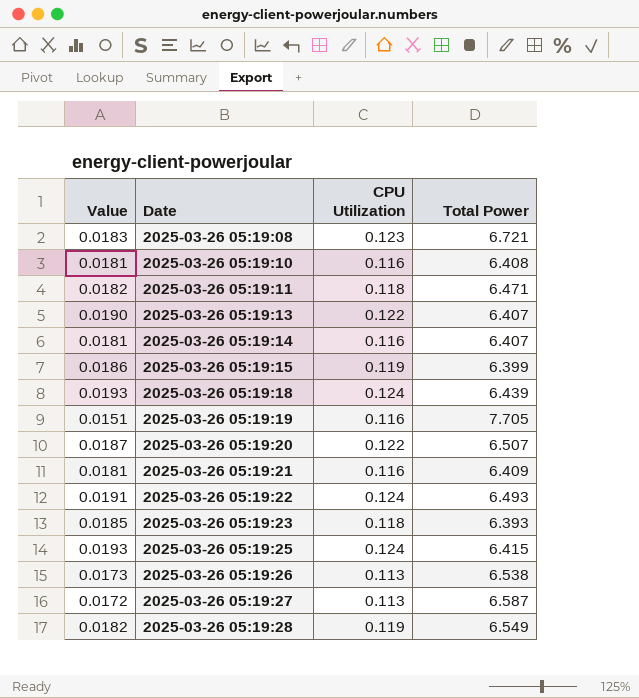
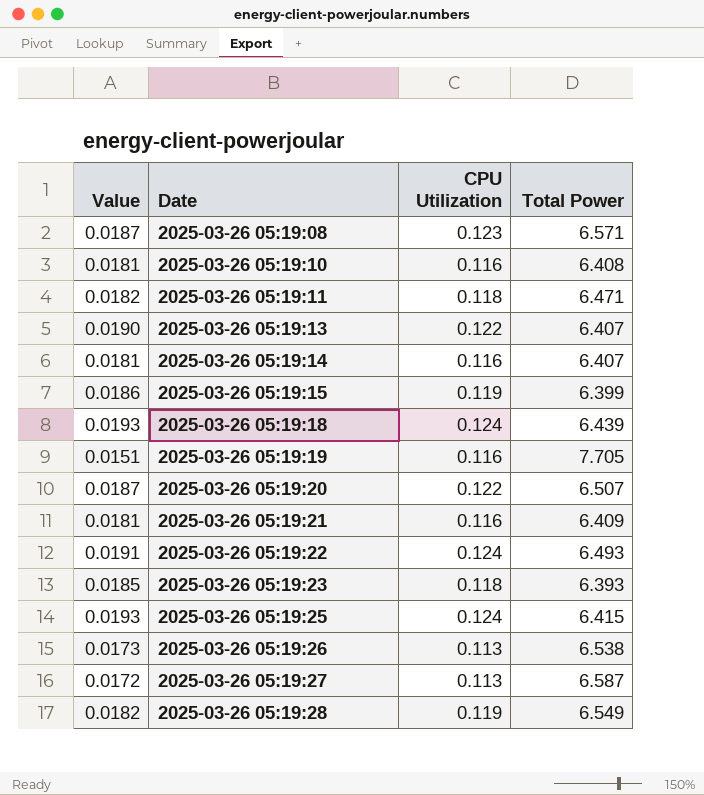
2025-03-26 05:19:08 | Value: 0.0183 -> 0.0187
2025-03-26 05:19:08 | Total Power: 6.721 -> 6.571

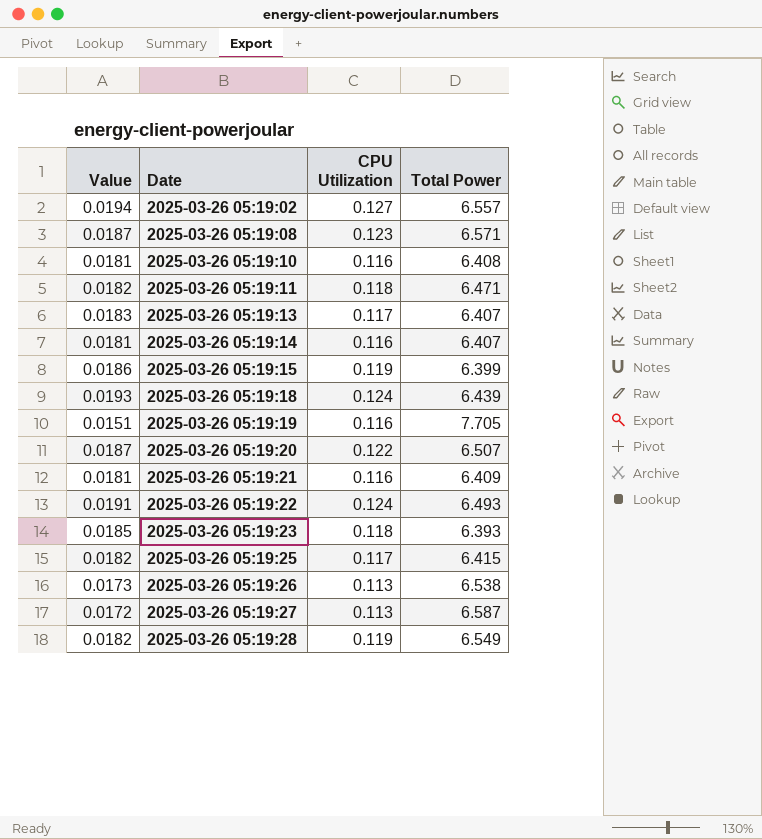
row 2025-03-26 05:19:02: none -> 0.0194 | 0.127 | 6.557
2025-03-26 05:19:13 | Value: 0.0190 -> 0.0183
2025-03-26 05:19:13 | CPU Utilization: 0.122 -> 0.117
2025-03-26 05:19:25 | Value: 0.0193 -> 0.0182
2025-03-26 05:19:25 | CPU Utilization: 0.124 -> 0.117

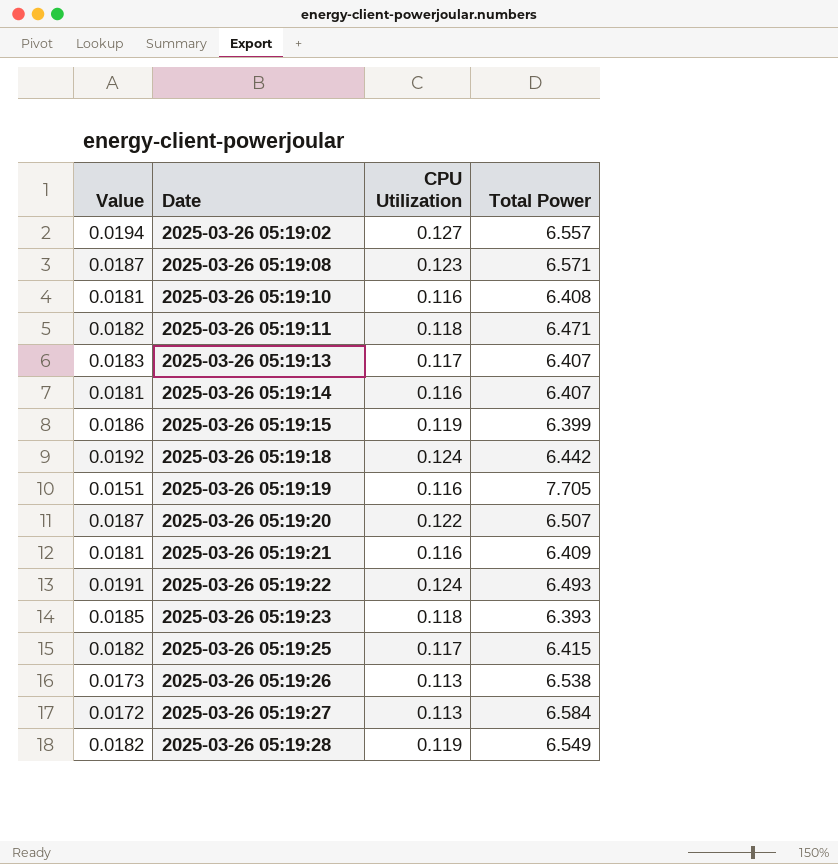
2025-03-26 05:19:18 | Value: 0.0193 -> 0.0192
2025-03-26 05:19:18 | Total Power: 6.439 -> 6.442
2025-03-26 05:19:27 | Total Power: 6.587 -> 6.584

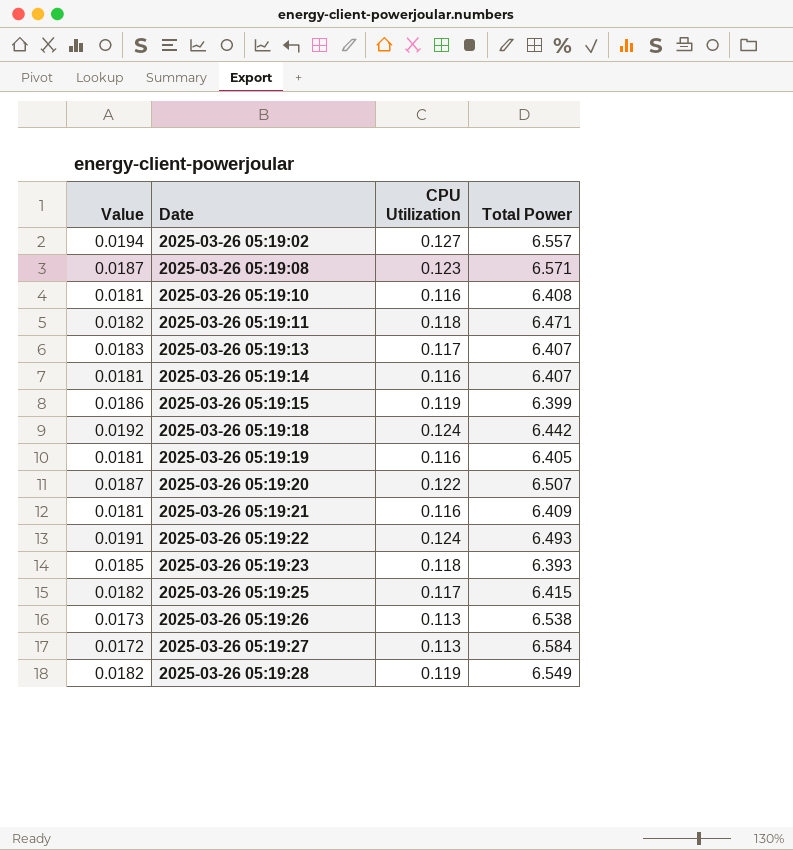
2025-03-26 05:19:19 | Value: 0.0151 -> 0.0181
2025-03-26 05:19:19 | Total Power: 7.705 -> 6.405

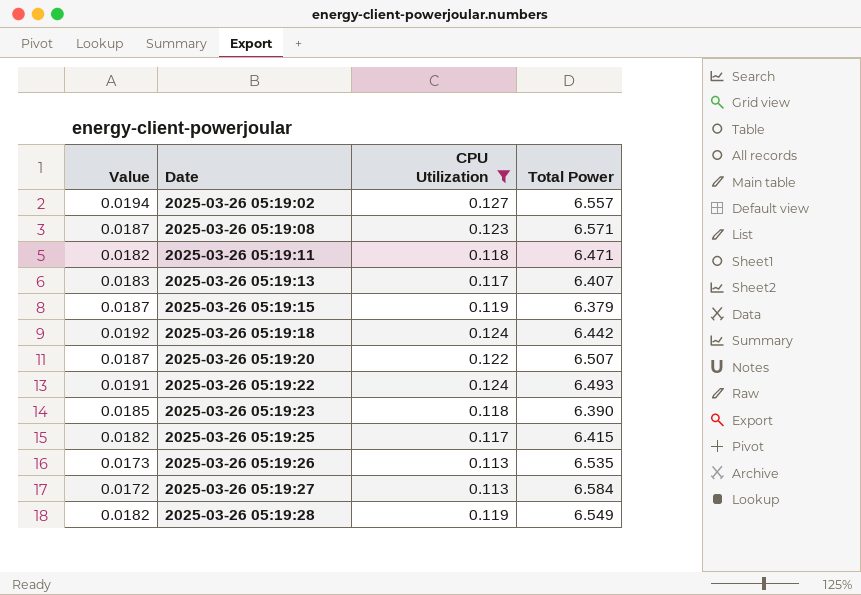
filter: none -> CPU Utilization != 0.116
2025-03-26 05:19:15 | Value: 0.0186 -> 0.0187
2025-03-26 05:19:15 | Total Power: 6.399 -> 6.379
2025-03-26 05:19:23 | Total Power: 6.393 -> 6.390
2025-03-26 05:19:26 | Total Power: 6.538 -> 6.535

